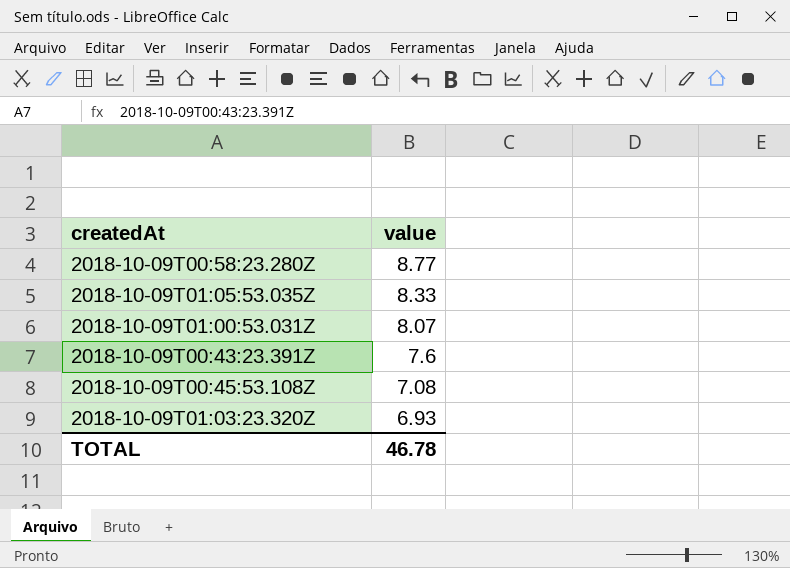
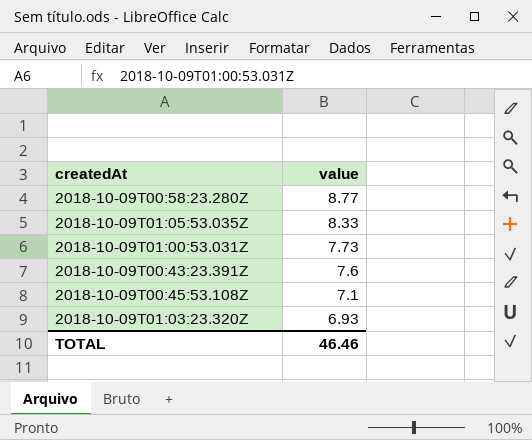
2018-10-09T01:00:53.031Z | value: 8.07 -> 7.73
2018-10-09T00:45:53.108Z | value: 7.08 -> 7.1
TOTAL | value: 46.78 -> 46.46

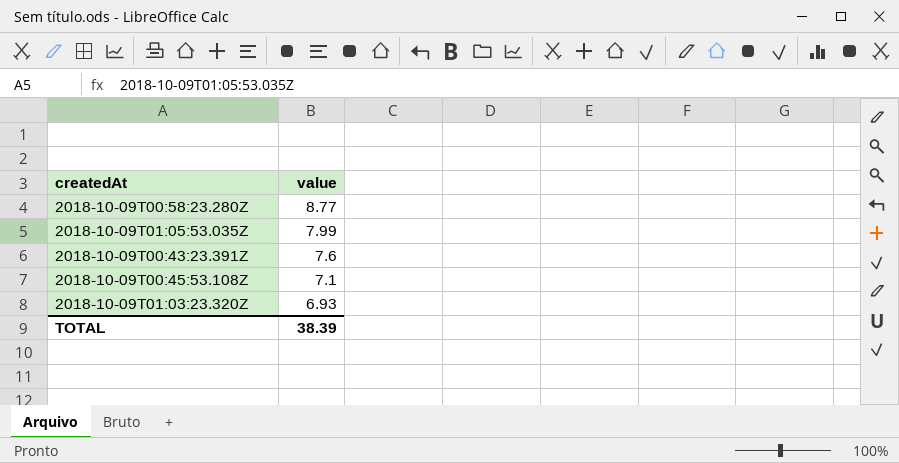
row 2018-10-09T01:00:53.031Z: 7.73 -> none
2018-10-09T01:05:53.035Z | value: 8.33 -> 7.99
TOTAL | value: 46.46 -> 38.39

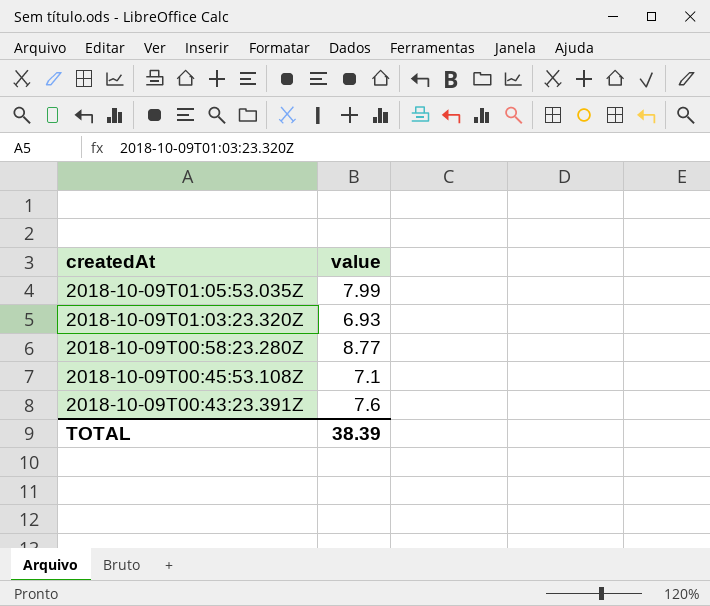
row order: value descending -> createdAt descending

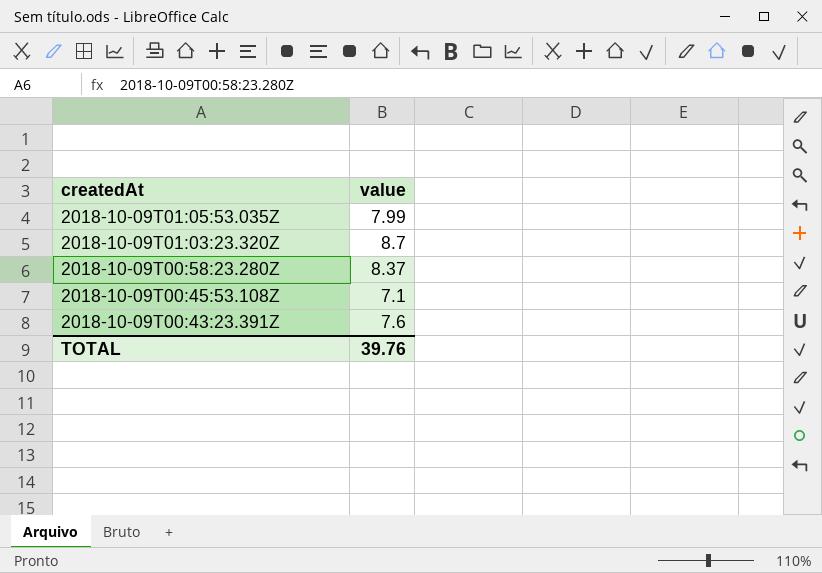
2018-10-09T01:03:23.320Z | value: 6.93 -> 8.7
2018-10-09T00:58:23.280Z | value: 8.77 -> 8.37
TOTAL | value: 38.39 -> 39.76

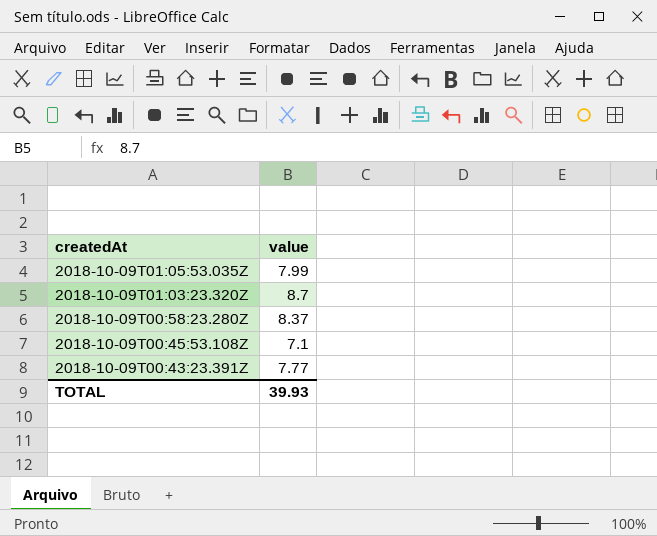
2018-10-09T00:43:23.391Z | value: 7.6 -> 7.77
TOTAL | value: 39.76 -> 39.93

